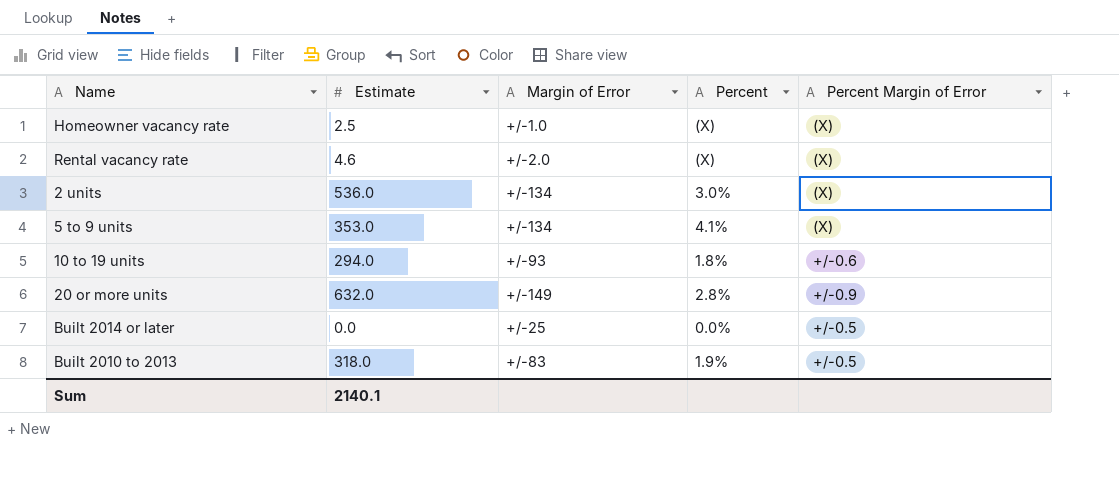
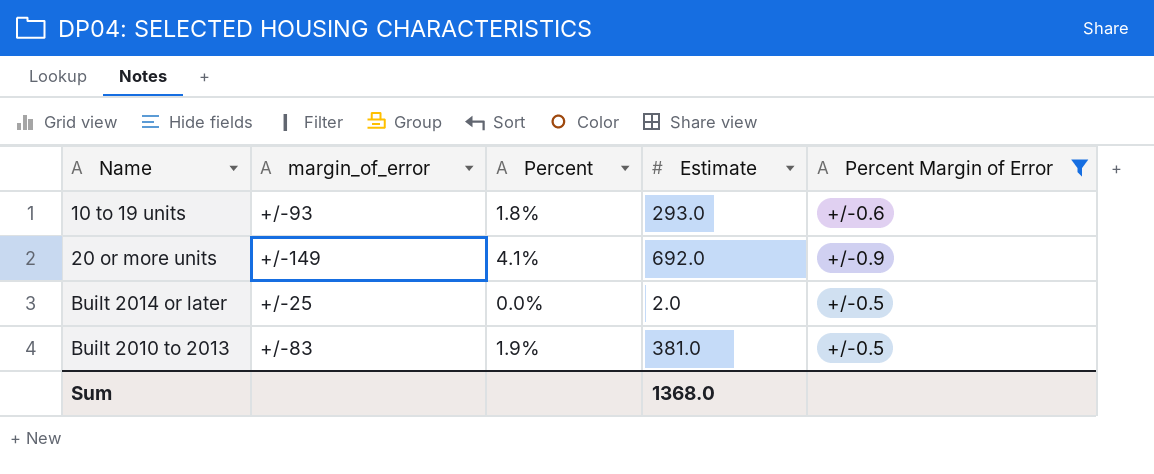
filter: none -> Percent Margin of Error != (X)
column name: Margin of Error -> margin_of_error
column Estimate | position: 2 -> 4
10 to 19 units | Estimate: 294.0 -> 293.0
20 or more units | Percent: 2.8% -> 4.1%
20 or more units | Estimate: 632.0 -> 692.0
Built 2014 or later | Estimate: 0.0 -> 2.0
Built 2010 to 2013 | Estimate: 318.0 -> 381.0
Sum | Estimate: 2140.1 -> 1368.0

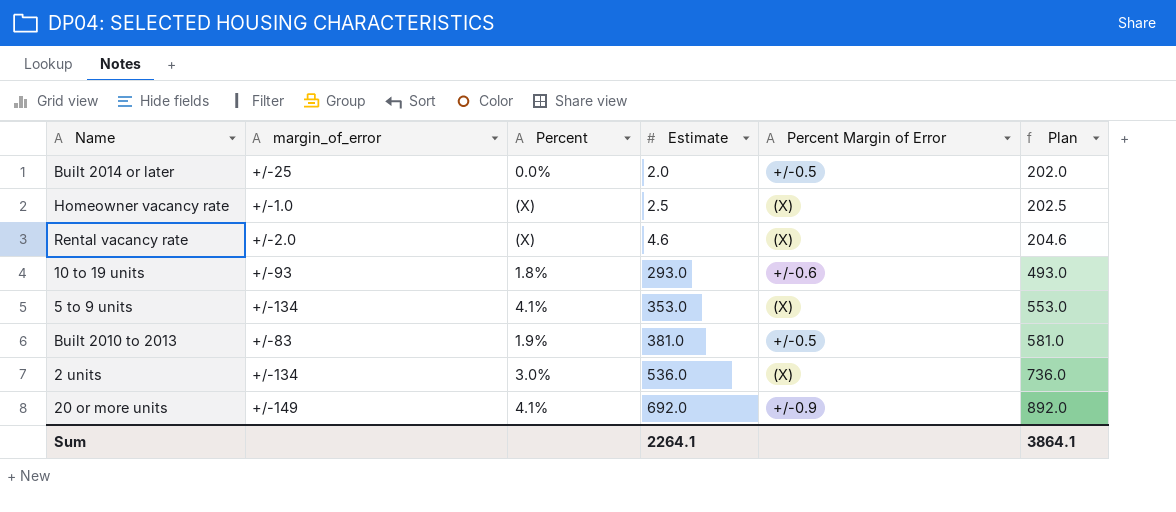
filter: Percent Margin of Error != (X) -> none
row order: none -> Estimate ascending
column Plan | formula: none -> [Estimate] + 200
Sum | Estimate: 1368.0 -> 2264.1

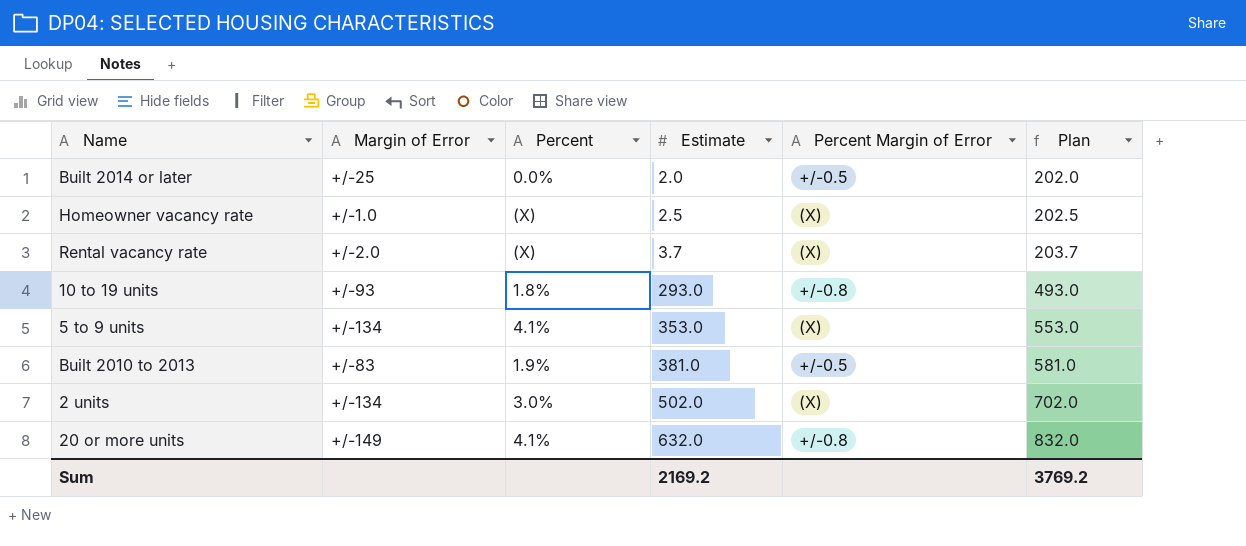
column name: margin_of_error -> Margin of Error
Rental vacancy rate | Estimate: 4.6 -> 3.7
Rental vacancy rate | Plan: 204.6 -> 203.7
10 to 19 units | Percent Margin of Error: +/-0.6 -> +/-0.8
2 units | Estimate: 536.0 -> 502.0
2 units | Plan: 736.0 -> 702.0
20 or more units | Estimate: 692.0 -> 632.0
20 or more units | Percent Margin of Error: +/-0.9 -> +/-0.8
20 or more units | Plan: 892.0 -> 832.0
Sum | Estimate: 2264.1 -> 2169.2
Sum | Plan: 3864.1 -> 3769.2

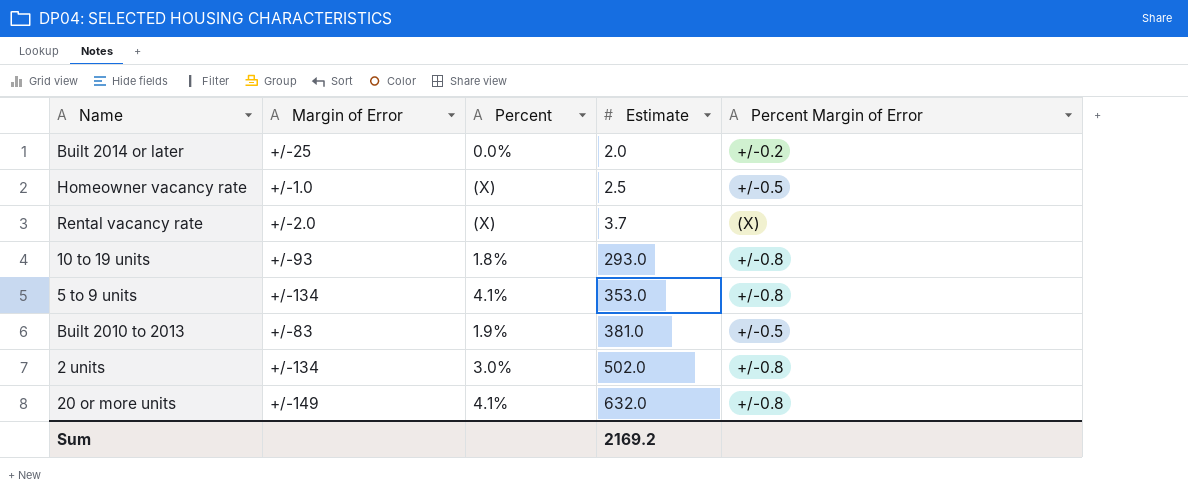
column Plan | formula: [Estimate] + 200 -> none
Built 2014 or later | Percent Margin of Error: +/-0.5 -> +/-0.2
Homeowner vacancy rate | Percent Margin of Error: (X) -> +/-0.5
5 to 9 units | Percent Margin of Error: (X) -> +/-0.8
2 units | Percent Margin of Error: (X) -> +/-0.8

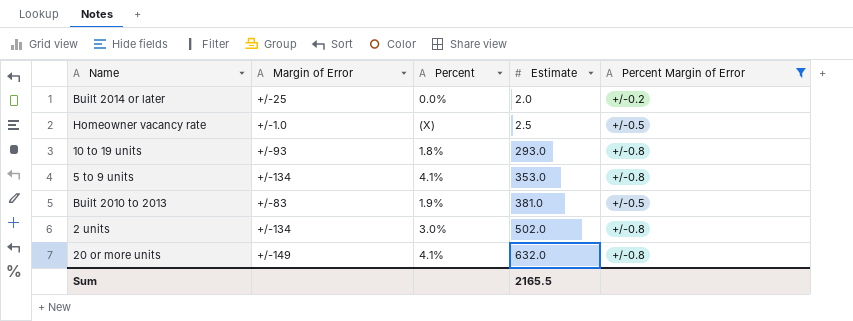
filter: none -> Percent Margin of Error != (X)
Sum | Estimate: 2169.2 -> 2165.5

